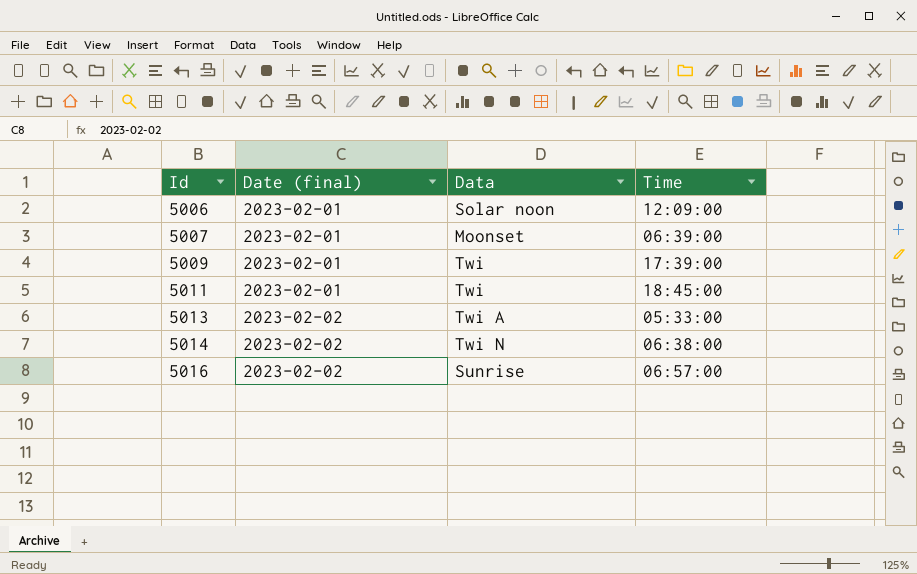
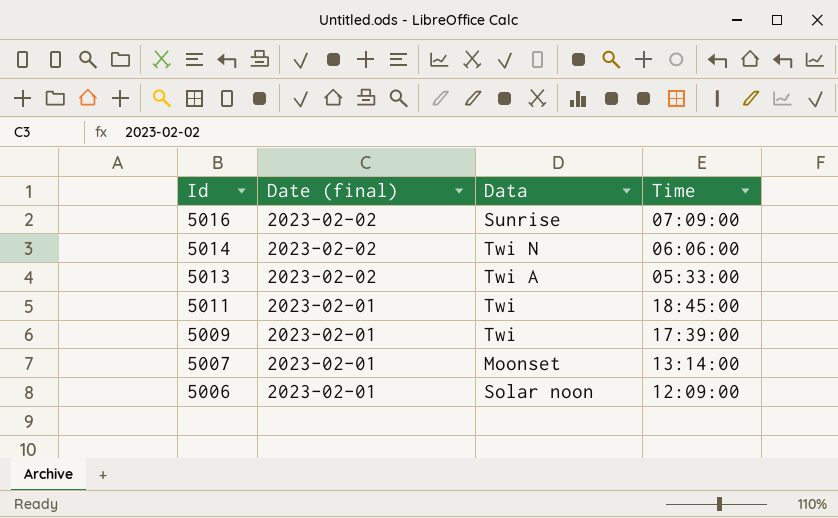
row order: Id ascending -> Id descending
5016 | Time: 06:57:00 -> 07:09:00
5014 | Time: 06:38:00 -> 06:06:00
5007 | Time: 06:39:00 -> 13:14:00

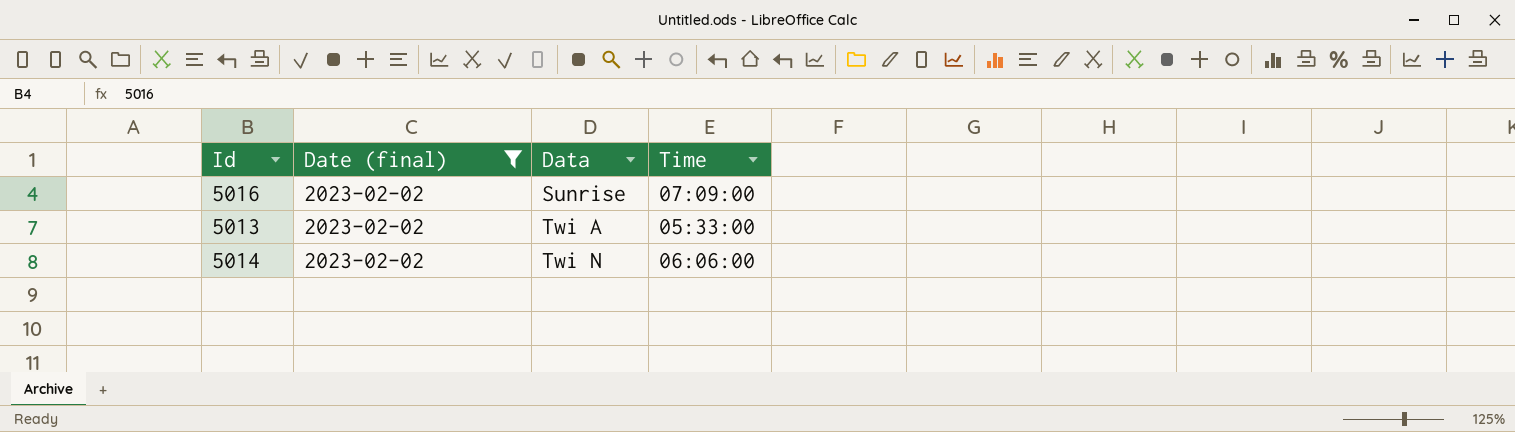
filter: none -> Date (final) = 2023-02-02
row order: Id descending -> Data ascending

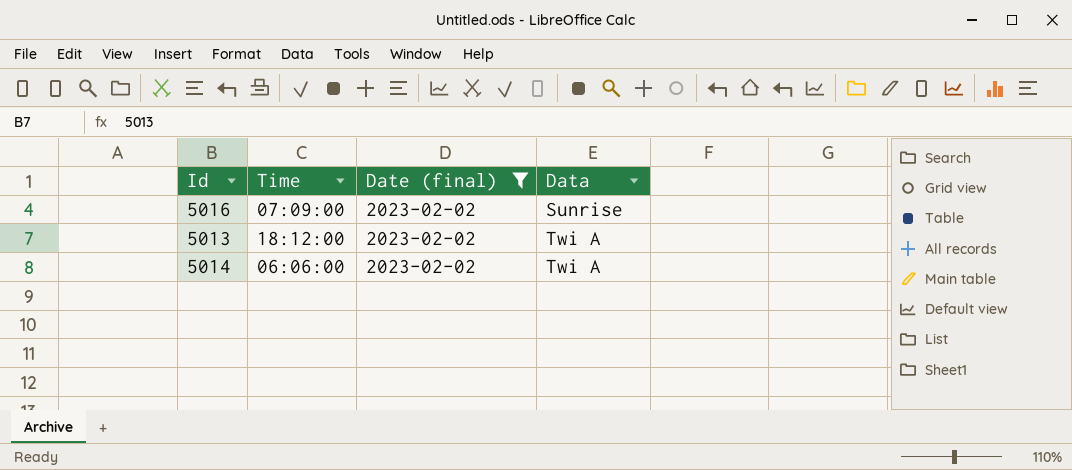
column Time | position: 4 -> 2
5013 | Time: 05:33:00 -> 18:12:00
5014 | Data: Twi N -> Twi A

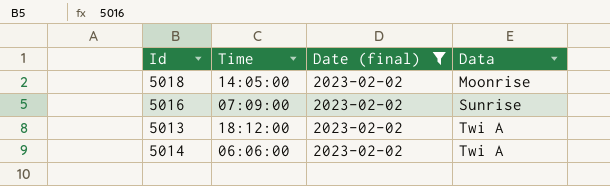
row 5018: none -> 14:05:00 | 2023-02-02 | Moonrise

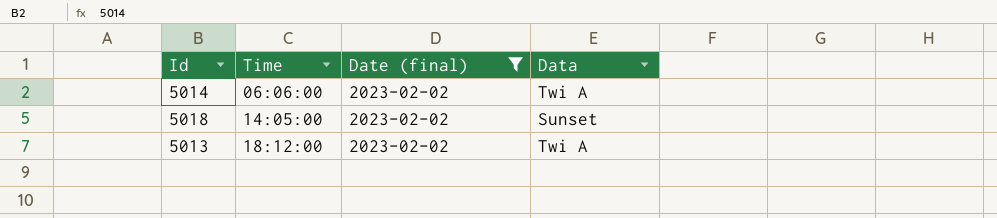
row order: Data ascending -> Time ascending
row 5016: 07:09:00 | 2023-02-02 | Sunrise -> none
5018 | Data: Moonrise -> Sunset

